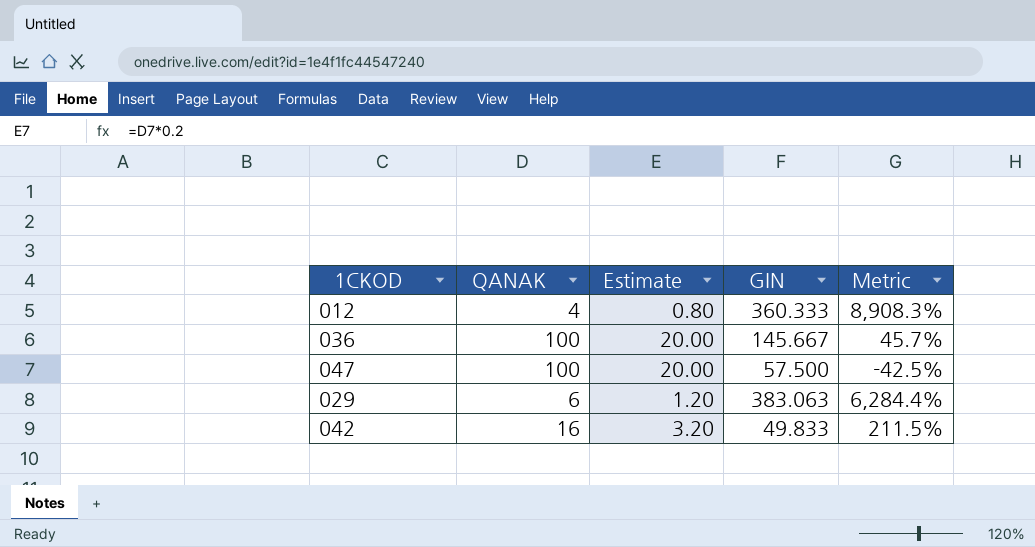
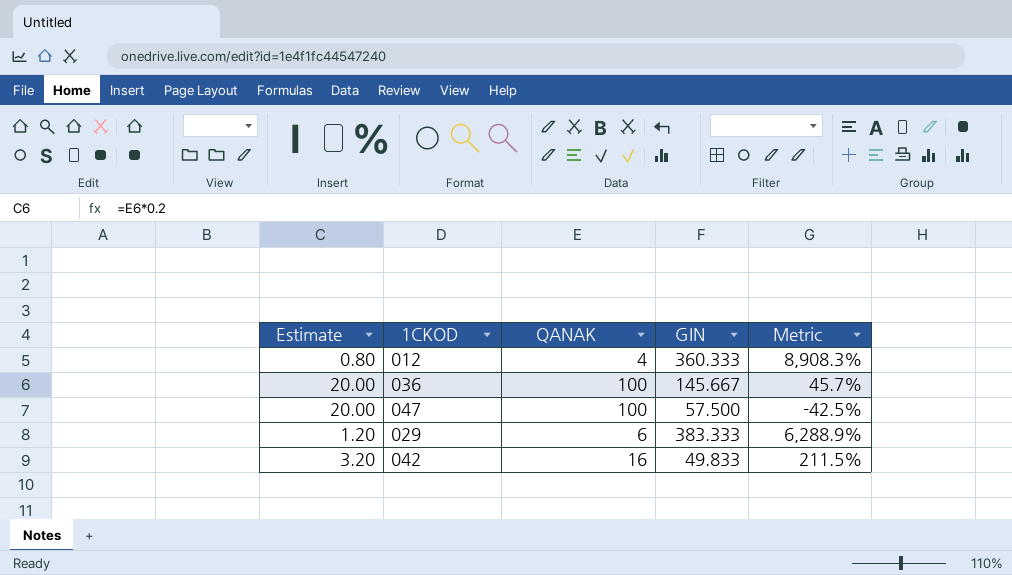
column Estimate | position: 3 -> 1
029 | GIN: 383.063 -> 383.333
029 | Metric: 6,284.4% -> 6,288.9%

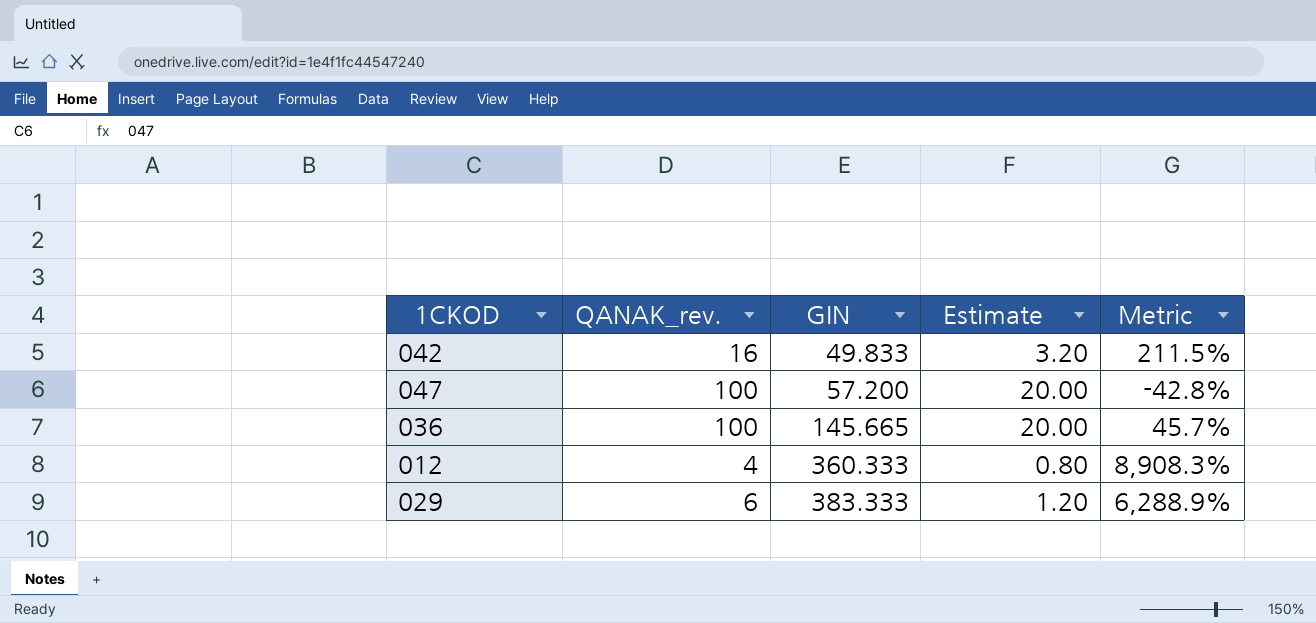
row order: none -> GIN ascending
column name: QANAK -> QANAK_rev.
column Estimate | position: 1 -> 4
047 | GIN: 57.500 -> 57.200
047 | Metric: -42.5% -> -42.8%
036 | GIN: 145.667 -> 145.665

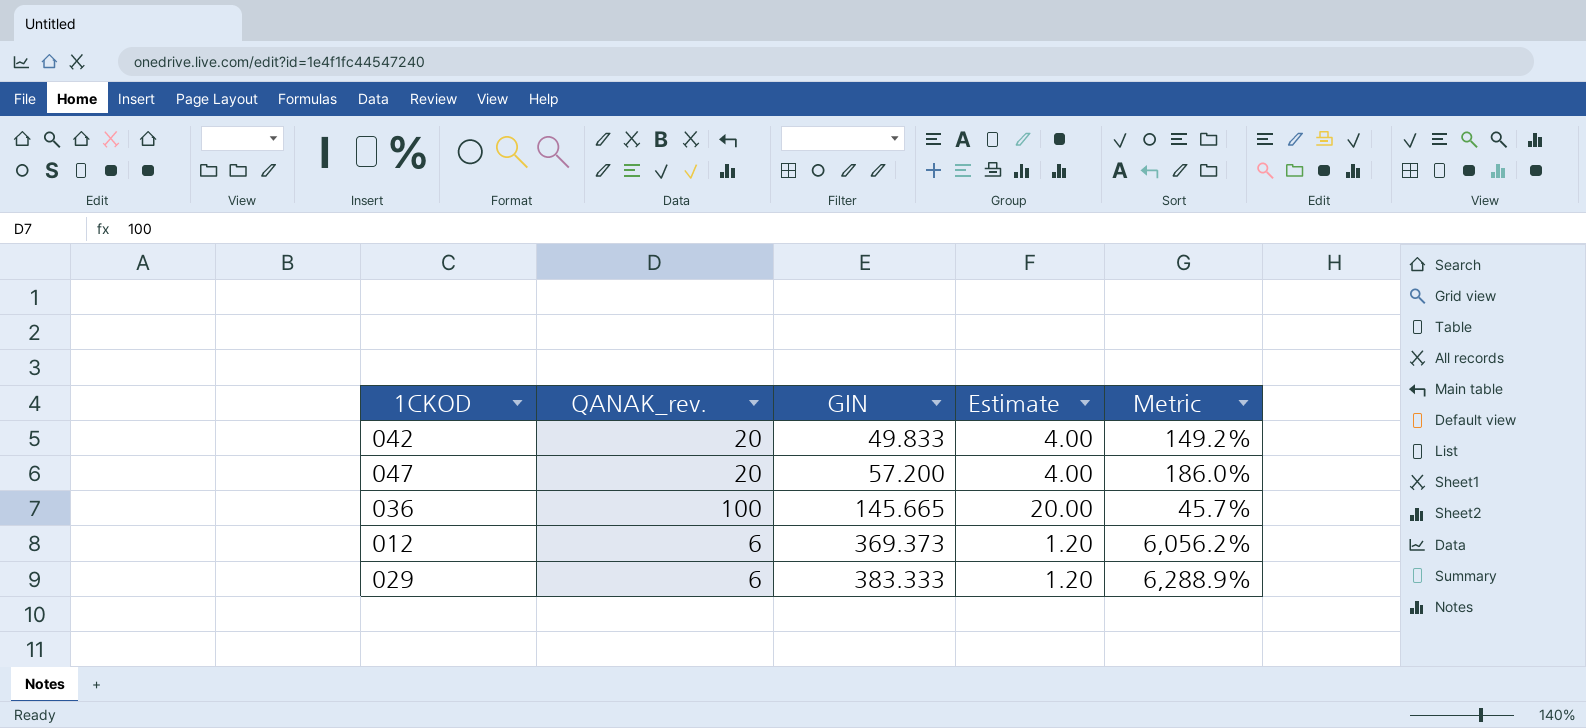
042 | QANAK_rev.: 16 -> 20
042 | Estimate: 3.20 -> 4.00
042 | Metric: 211.5% -> 149.2%
047 | QANAK_rev.: 100 -> 20
047 | Estimate: 20.00 -> 4.00
047 | Metric: -42.8% -> 186.0%
012 | QANAK_rev.: 4 -> 6
012 | GIN: 360.333 -> 369.373
012 | Estimate: 0.80 -> 1.20
012 | Metric: 8,908.3% -> 6,056.2%

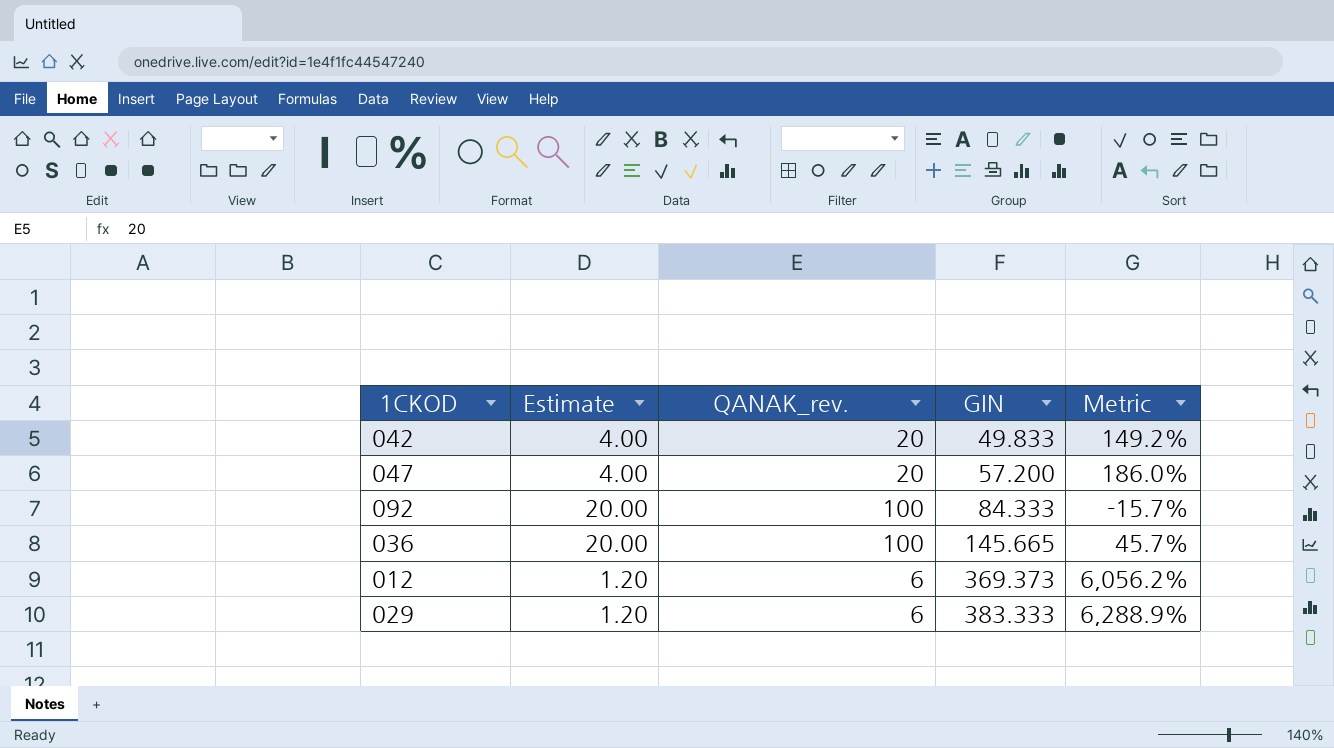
column Estimate | position: 4 -> 2
row 092: none -> 20.00 | 100 | 84.333 | -15.7%

